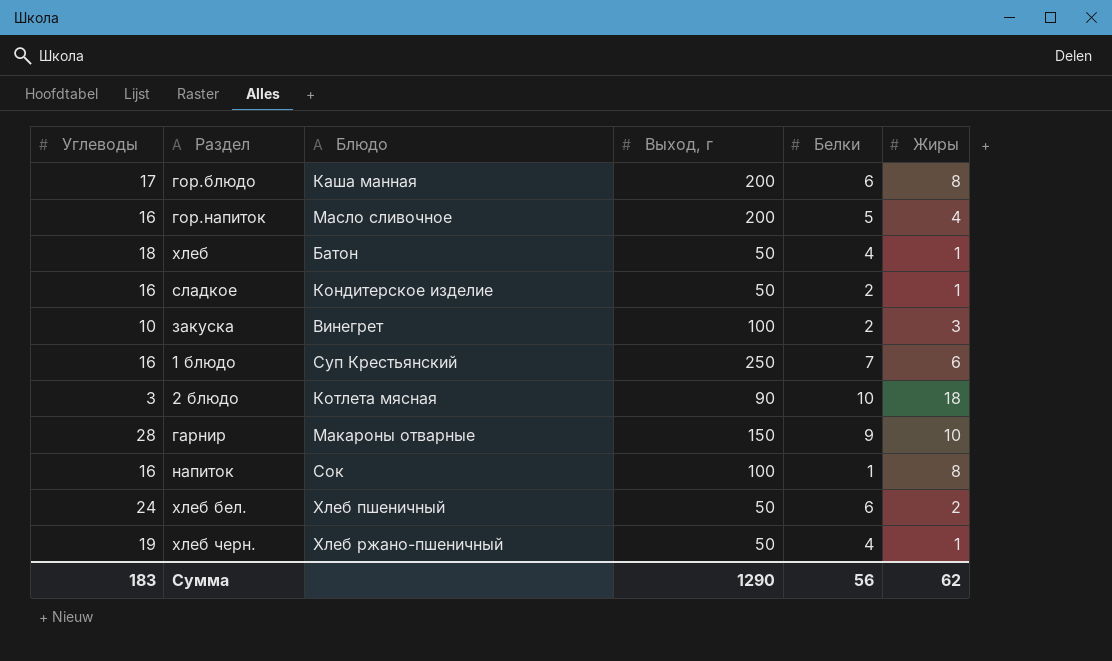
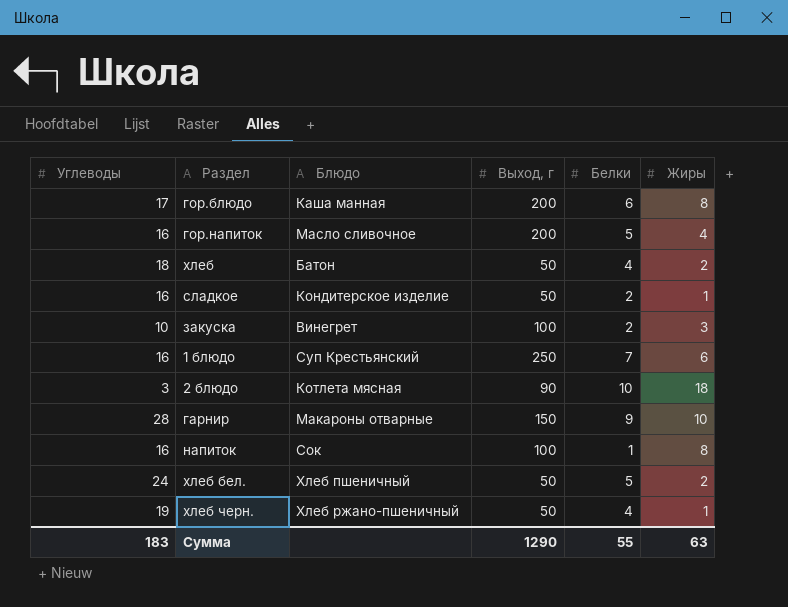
хлеб | Жиры: 1 -> 2
хлеб бел. | Белки: 6 -> 5
Сумма | Белки: 56 -> 55
Сумма | Жиры: 62 -> 63

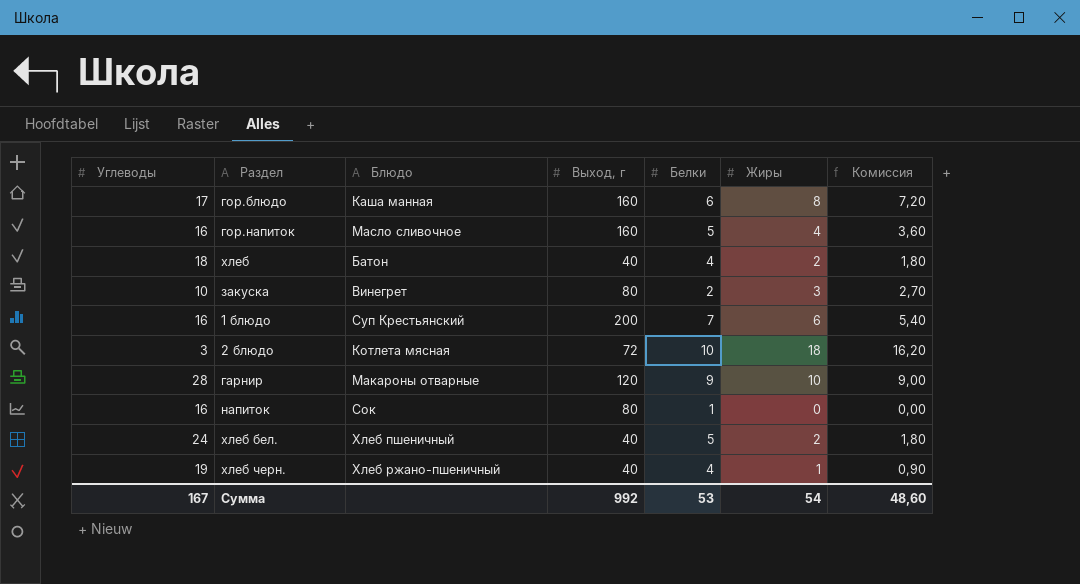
column Комиссия | formula: none -> [Жиры] * 0,9
row сладкое: 16 | Кондитерское изделие | 50 | 2 | 1 -> none
гор.блюдо | Выход, г: 200 -> 160
гор.напиток | Выход, г: 200 -> 160
хлеб | Выход, г: 50 -> 40
закуска | Выход, г: 100 -> 80
1 блюдо | Выход, г: 250 -> 200
2 блюдо | Выход, г: 90 -> 72
гарнир | Выход, г: 150 -> 120
напиток | Выход, г: 100 -> 80
напиток | Жиры: 8 -> 0
хлеб бел. | Выход, г: 50 -> 40
хлеб черн. | Выход, г: 50 -> 40
Сумма | Углеводы: 183 -> 167
Сумма | Выход, г: 1290 -> 992
Сумма | Белки: 55 -> 53
Сумма | Жиры: 63 -> 54

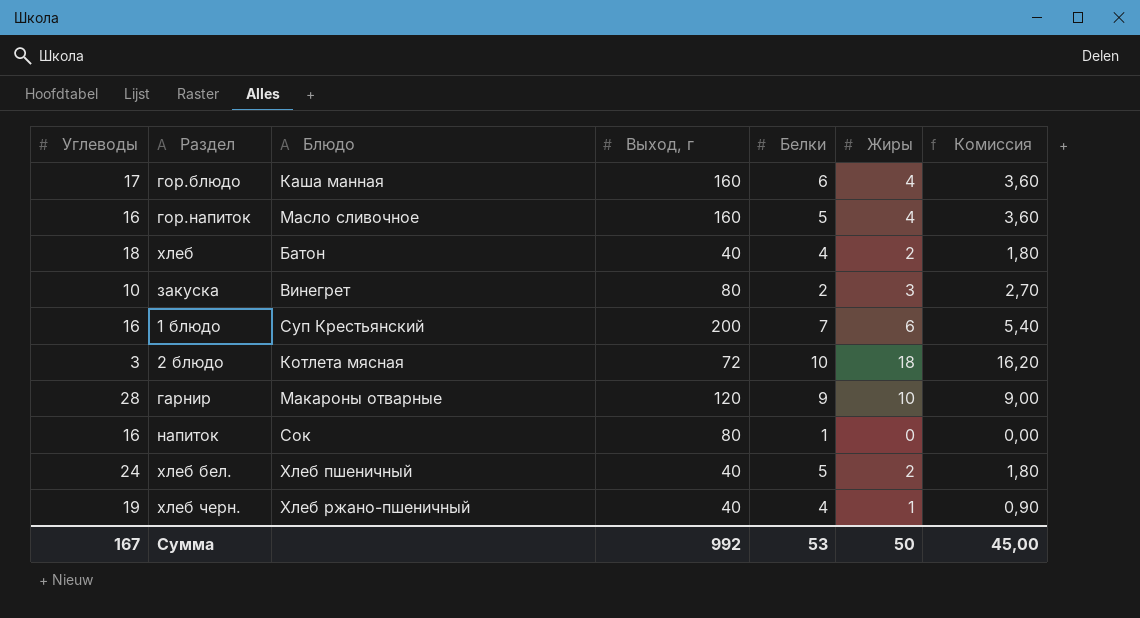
гор.блюдо | Жиры: 8 -> 4
гор.блюдо | Комиссия: 7,20 -> 3,60
Сумма | Жиры: 54 -> 50
Сумма | Комиссия: 48,60 -> 45,00

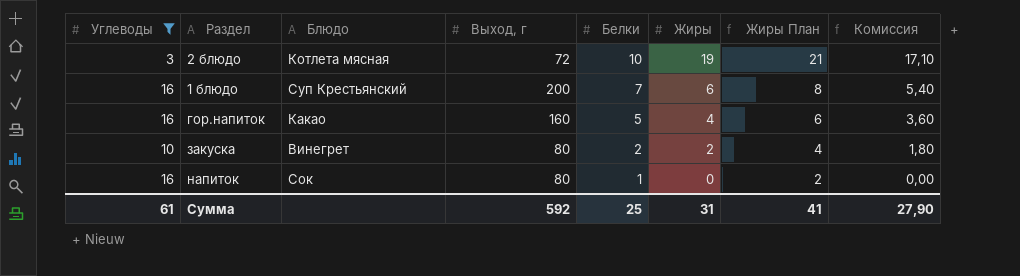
filter: none -> Углеводы <= 16
row order: none -> Белки descending
column Жиры План | formula: none -> [Жиры] + 2
2 блюдо | Жиры: 18 -> 19
2 блюдо | Комиссия: 16,20 -> 17,10
гор.напиток | Блюдо: Масло сливочное -> Какао
закуска | Жиры: 3 -> 2
закуска | Комиссия: 2,70 -> 1,80
Сумма | Углеводы: 167 -> 61
Сумма | Выход, г: 992 -> 592
Сумма | Белки: 53 -> 25
Сумма | Жиры: 50 -> 31
Сумма | Комиссия: 45,00 -> 27,90

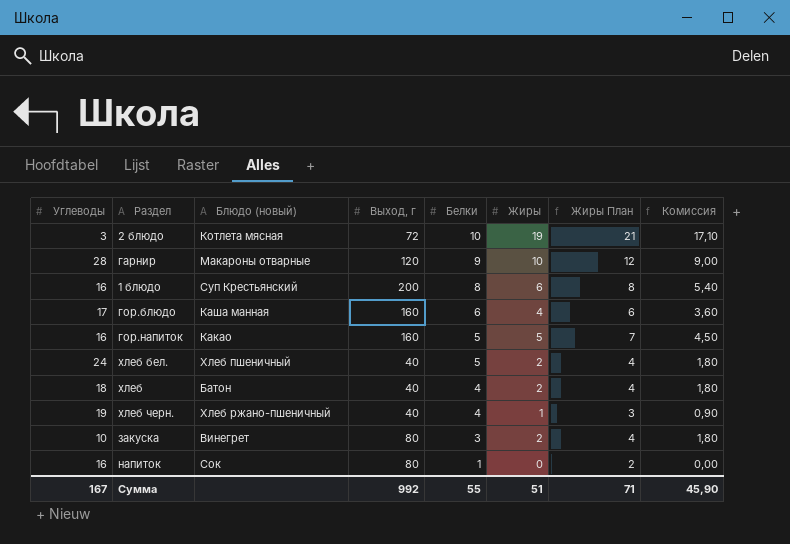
filter: Углеводы <= 16 -> none
column name: Блюдо -> Блюдо (новый)
1 блюдо | Белки: 7 -> 8
гор.напиток | Жиры: 4 -> 5
гор.напиток | Жиры План: 6 -> 7
гор.напиток | Комиссия: 3,60 -> 4,50
закуска | Белки: 2 -> 3
Сумма | Углеводы: 61 -> 167
Сумма | Выход, г: 592 -> 992
Сумма | Белки: 25 -> 55
Сумма | Жиры: 31 -> 51
Сумма | Жиры План: 41 -> 71
Сумма | Комиссия: 27,90 -> 45,90

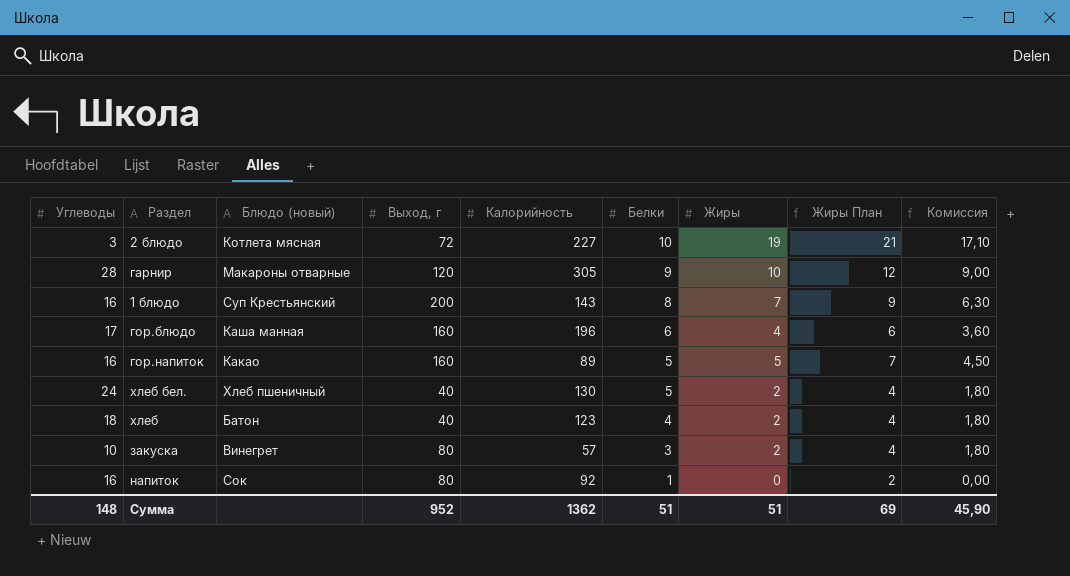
column Калорийность | position: none -> 5
row хлеб черн.: 19 | Хлеб ржано-пшеничный | 40 | 4 | 1 | 3 | 0,90 -> none
1 блюдо | Жиры: 6 -> 7
1 блюдо | Жиры План: 8 -> 9
1 блюдо | Комиссия: 5,40 -> 6,30
Сумма | Углеводы: 167 -> 148
Сумма | Выход, г: 992 -> 952
Сумма | Белки: 55 -> 51
Сумма | Жиры План: 71 -> 69

